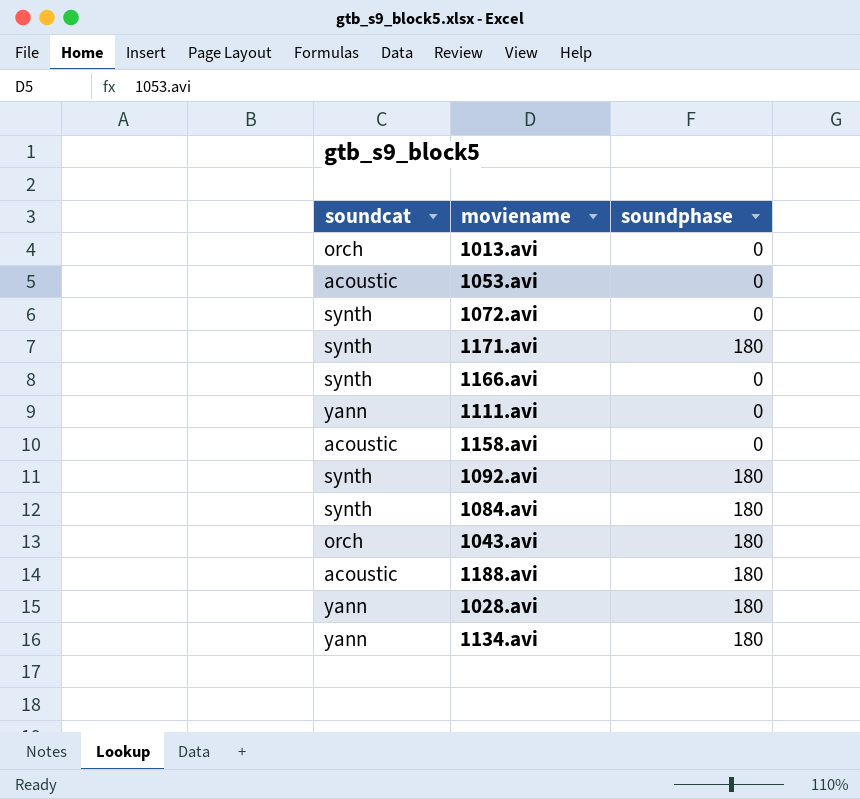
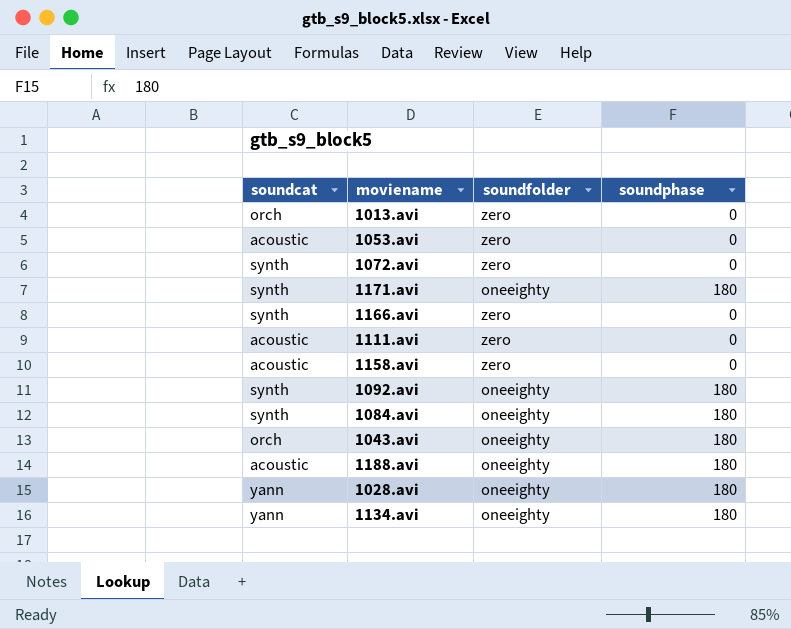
column soundfolder | position: none -> 3
1111.avi | soundcat: yann -> acoustic

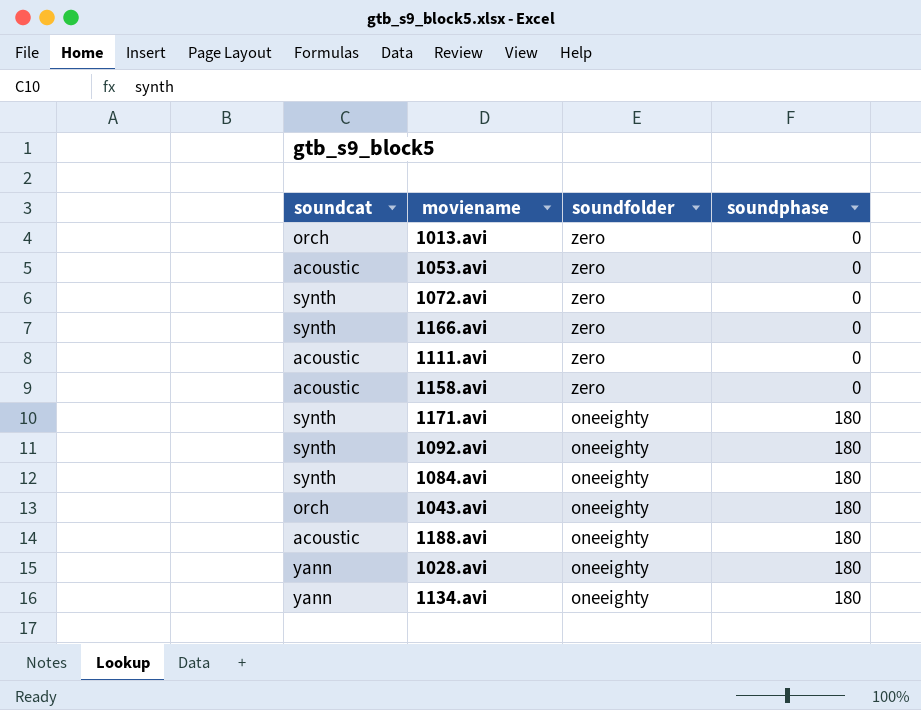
row order: none -> soundfolder descending

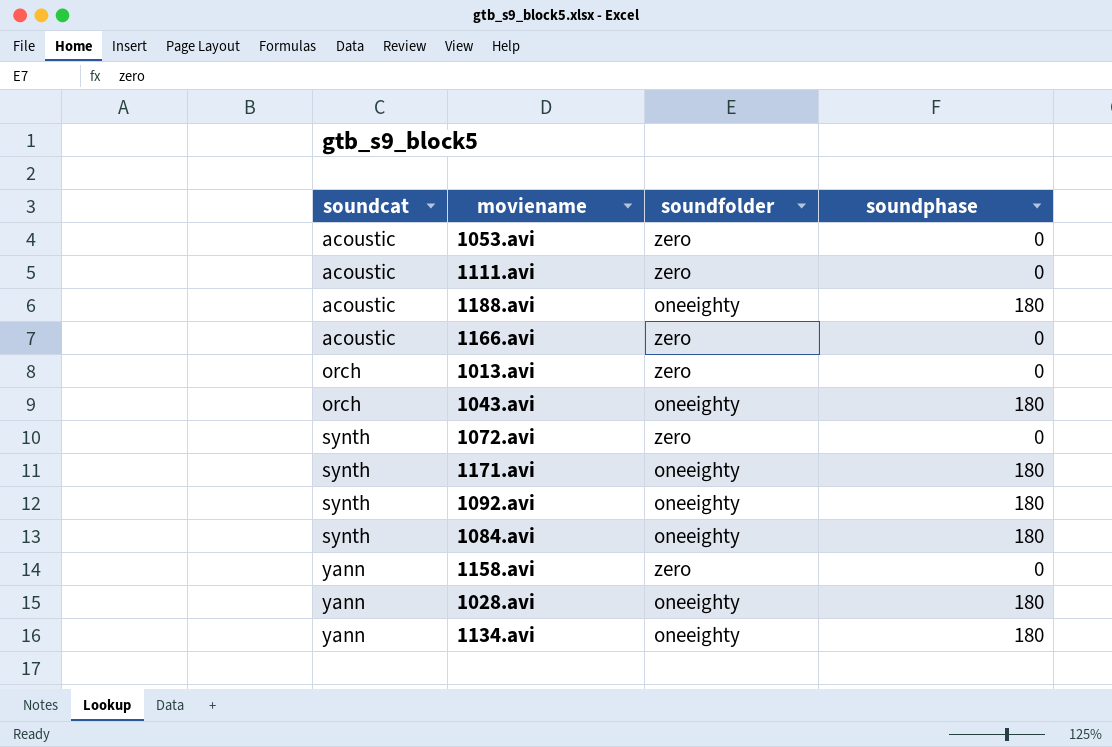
row order: soundfolder descending -> soundcat ascending
1166.avi | soundcat: synth -> acoustic
1158.avi | soundcat: acoustic -> yann

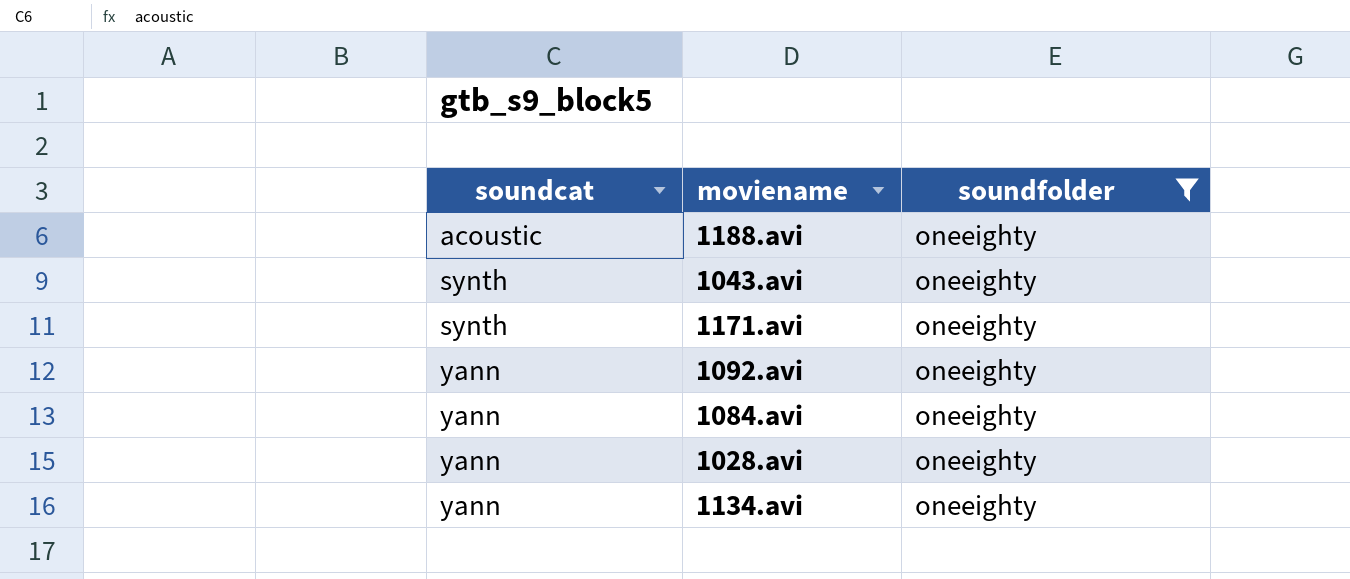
filter: none -> soundfolder = oneeighty
column soundphase | position: 4 -> none
1043.avi | soundcat: orch -> synth
1092.avi | soundcat: synth -> yann
1084.avi | soundcat: synth -> yann

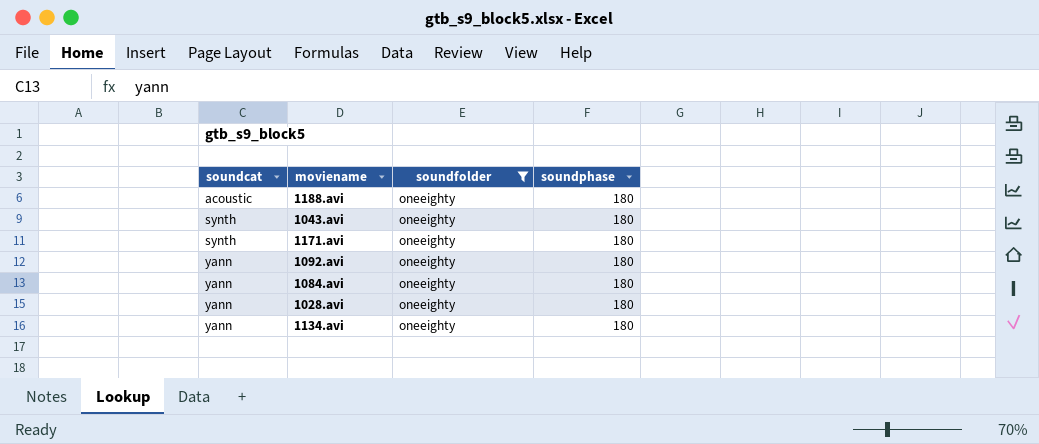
column soundphase | position: none -> 4

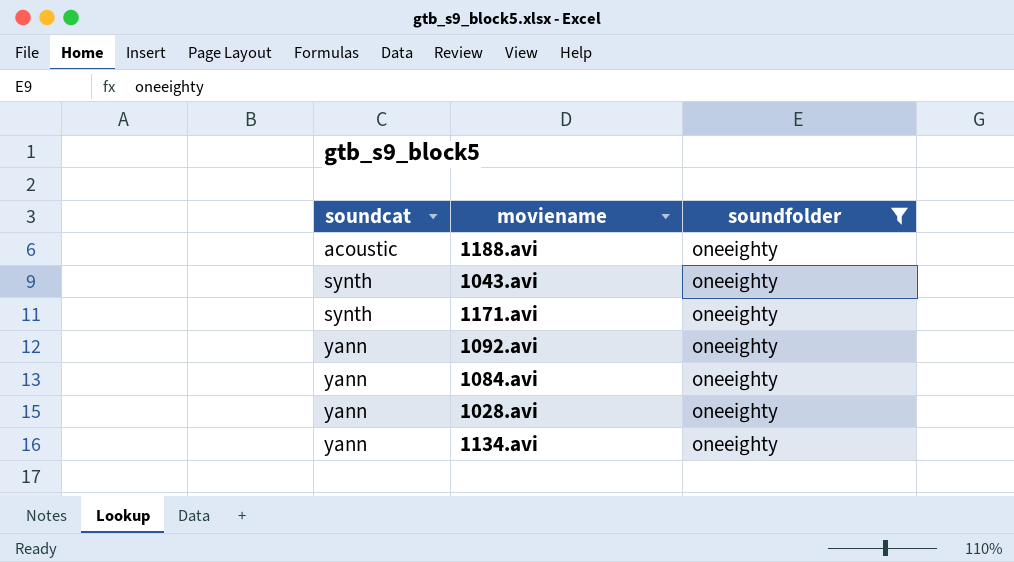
column soundphase | position: 4 -> none

